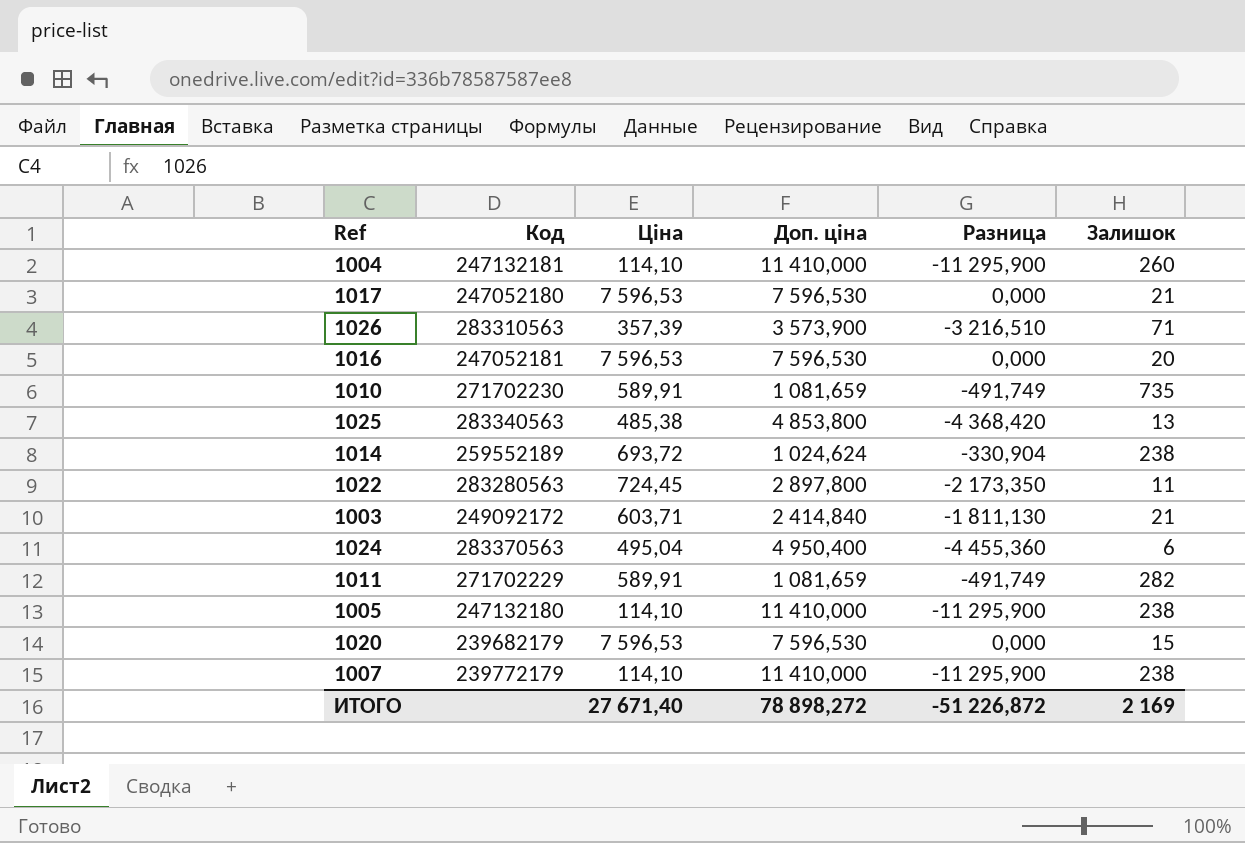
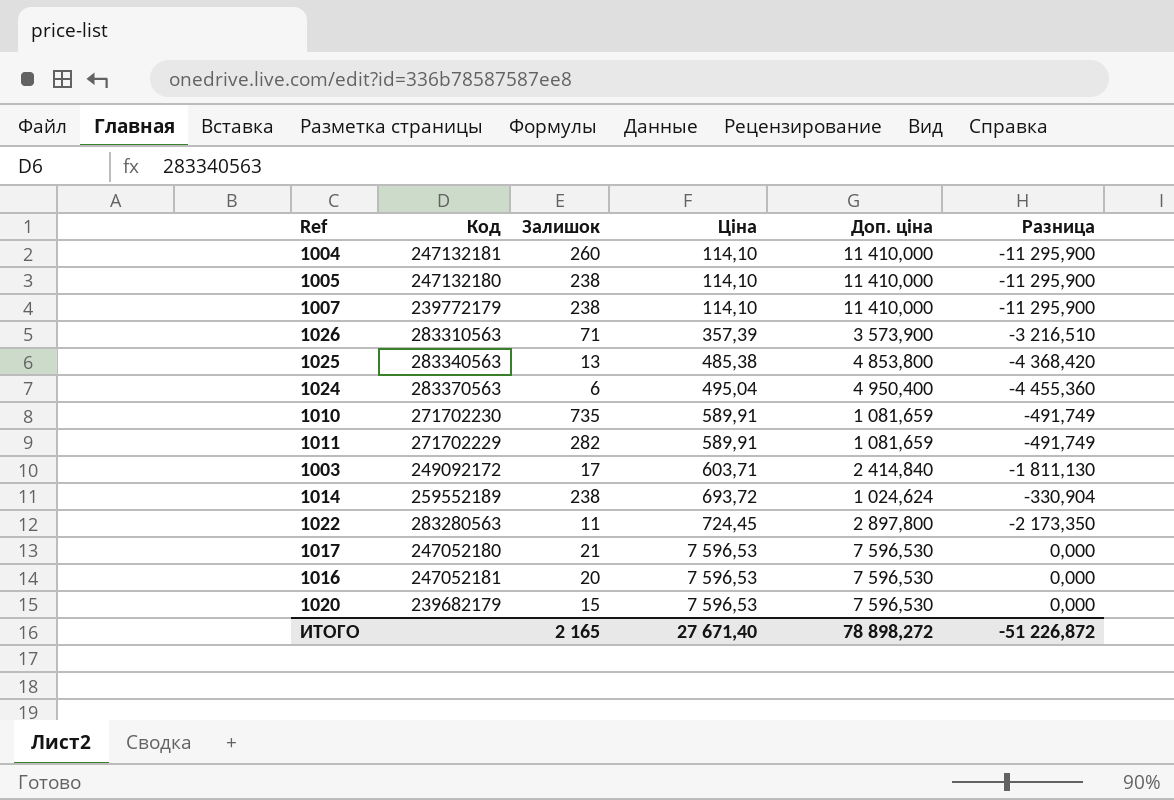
row order: none -> Ціна ascending
column Залишок | position: 6 -> 3
1003 | Залишок: 21 -> 17
ИТОГО | Залишок: 2 169 -> 2 165

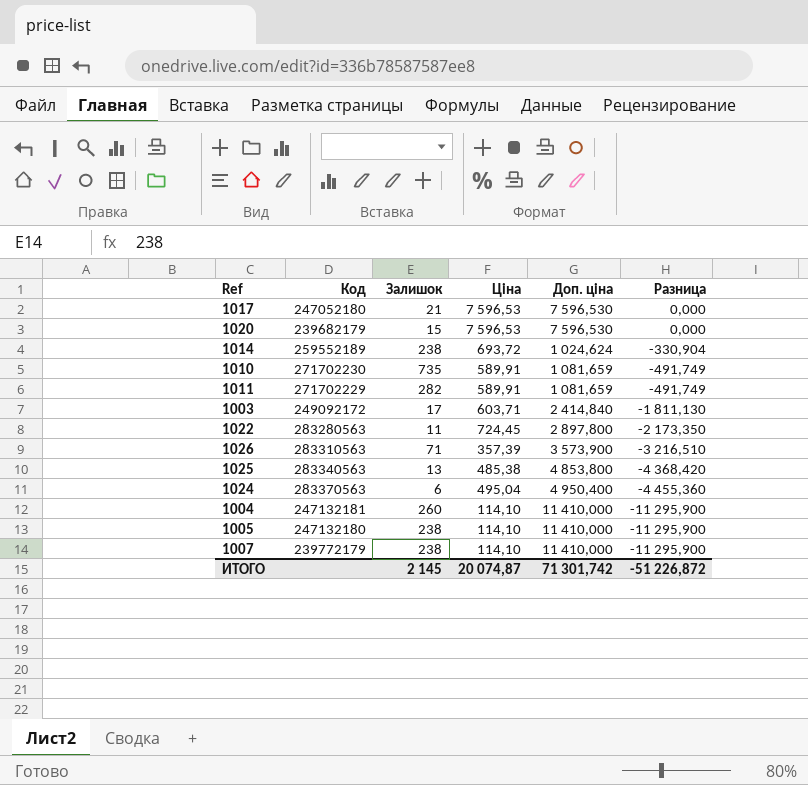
row order: Ціна ascending -> Разница descending
row 1016: 247052181 | 20 | 7 596,53 | 7 596,530 | 0,000 -> none
ИТОГО | Залишок: 2 165 -> 2 145
ИТОГО | Ціна: 27 671,40 -> 20 074,87
ИТОГО | Доп. ціна: 78 898,272 -> 71 301,742

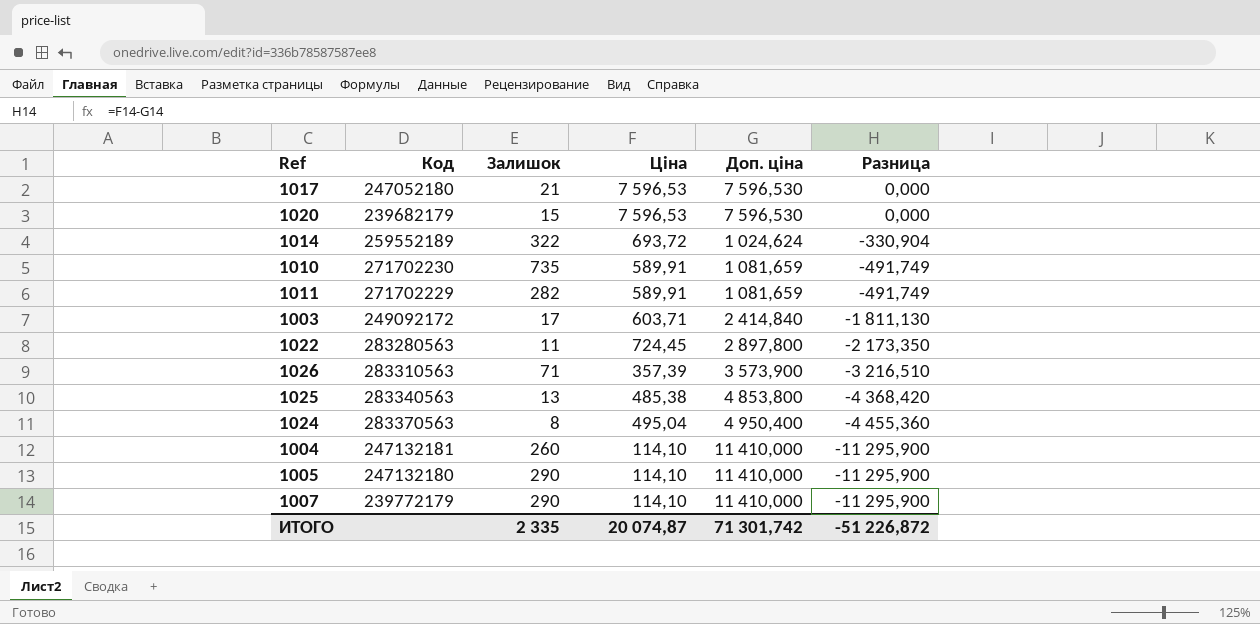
1014 | Залишок: 238 -> 322
1024 | Залишок: 6 -> 8
1005 | Залишок: 238 -> 290
1007 | Залишок: 238 -> 290
ИТОГО | Залишок: 2 145 -> 2 335

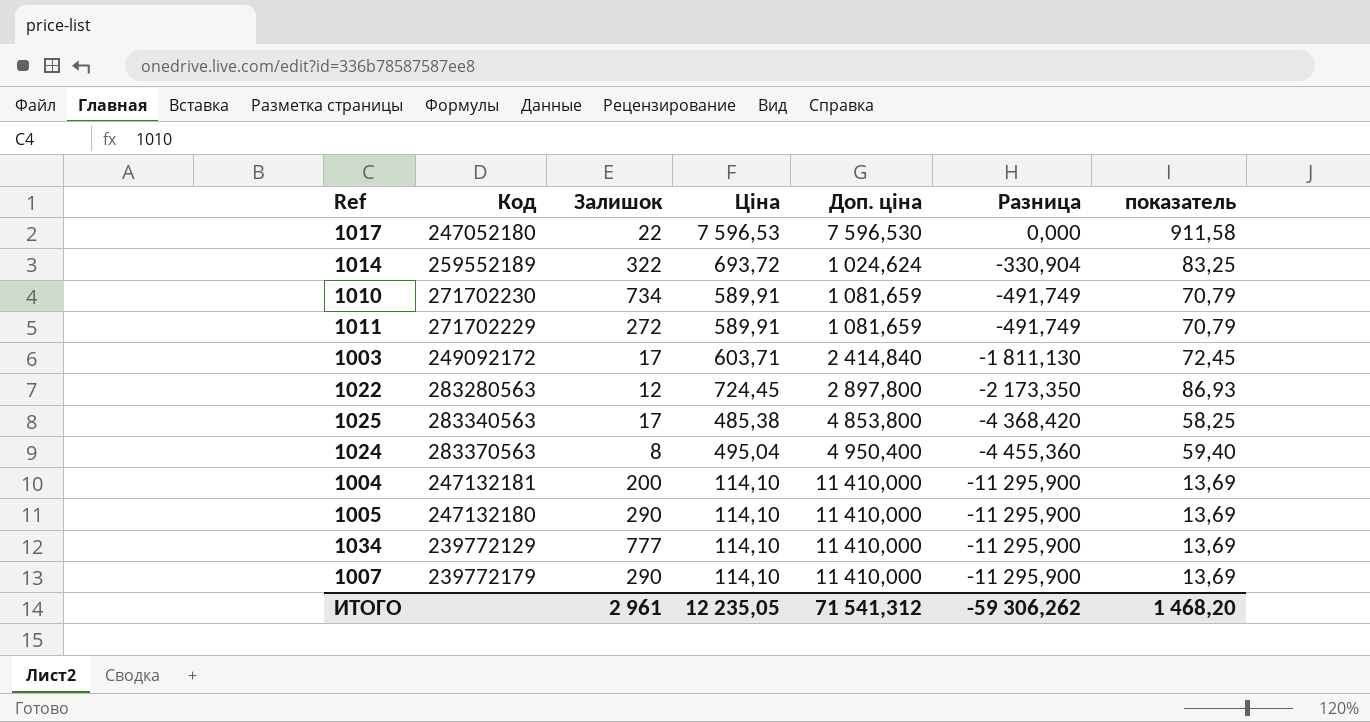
column показатель | formula: none -> [Ціна] * 0,12
row 1020: 239682179 | 15 | 7 596,53 | 7 596,530 | 0,000 -> none
row 1026: 283310563 | 71 | 357,39 | 3 573,900 | -3 216,510 -> none
1017 | Залишок: 21 -> 22
1010 | Залишок: 735 -> 734
1011 | Залишок: 282 -> 272
1022 | Залишок: 11 -> 12
1025 | Залишок: 13 -> 17
1004 | Залишок: 260 -> 200
row 1034: none -> 239772129 | 777 | 114,10 | 11 410,000 | -11 295,900 | 13,69
ИТОГО | Залишок: 2 335 -> 2 961
ИТОГО | Ціна: 20 074,87 -> 12 235,05
ИТОГО | Доп. ціна: 71 301,742 -> 71 541,312
ИТОГО | Разница: -51 226,872 -> -59 306,262

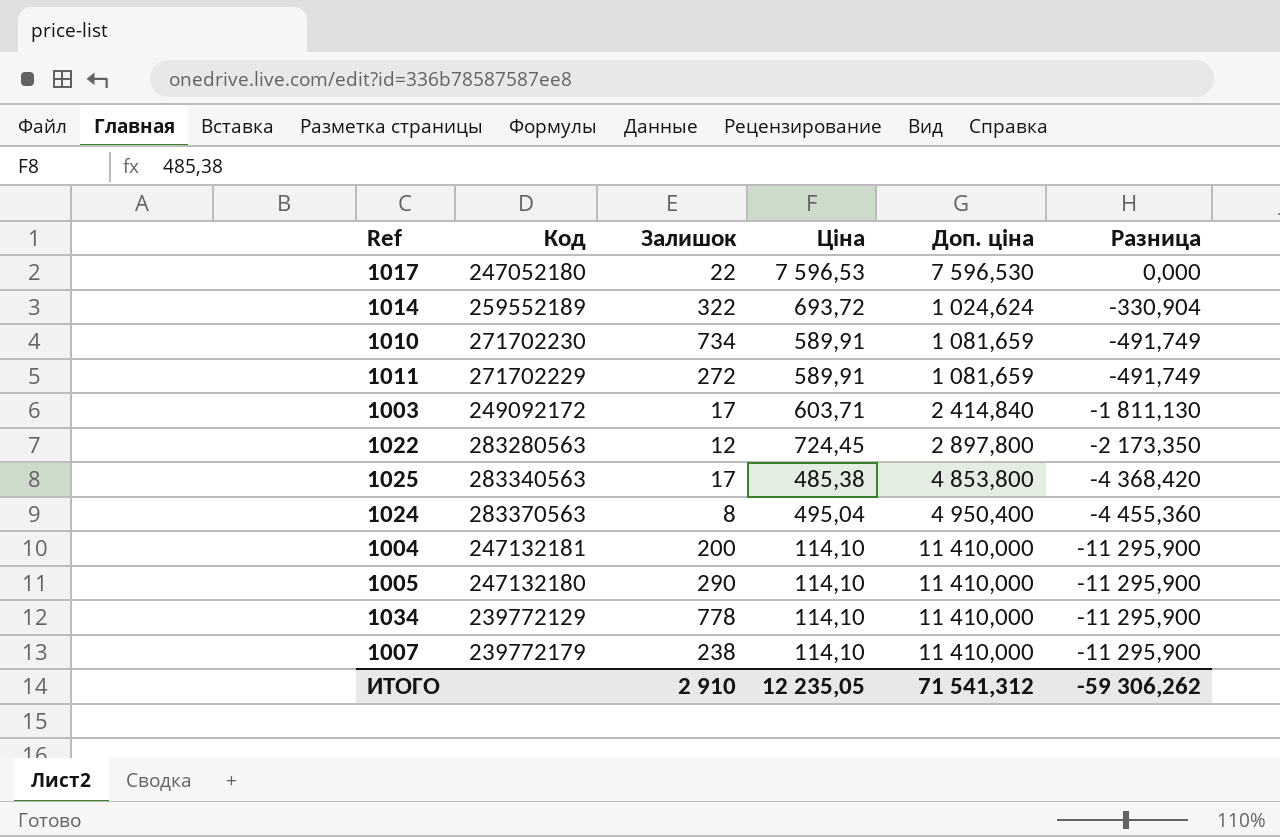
column показатель | formula: [Ціна] * 0,12 -> none
1034 | Залишок: 777 -> 778
1007 | Залишок: 290 -> 238
ИТОГО | Залишок: 2 961 -> 2 910

